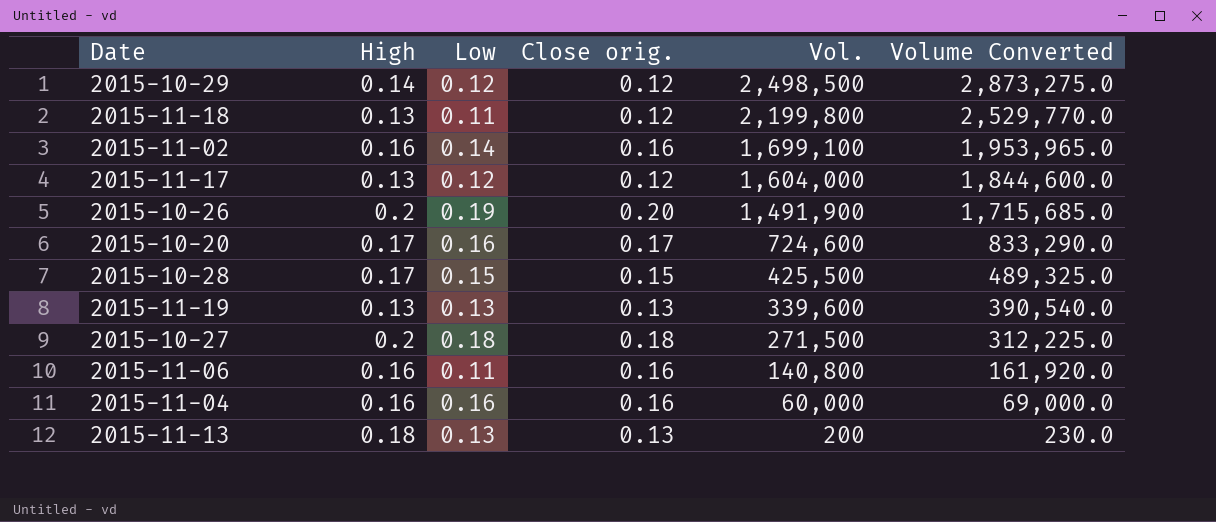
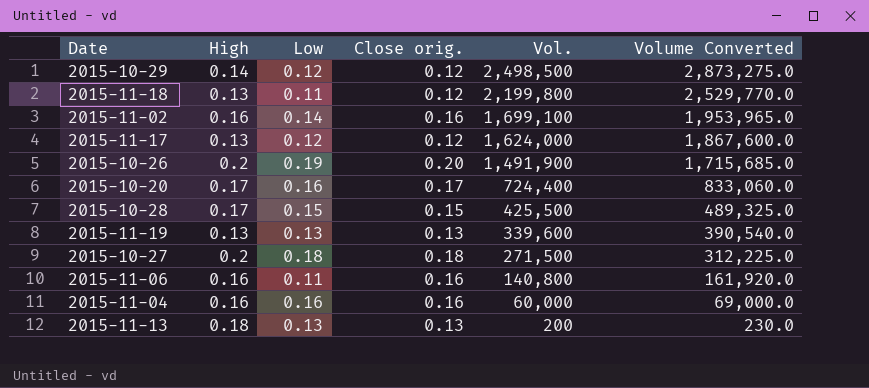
2015-11-17 | Vol.: 1,604,000 -> 1,624,000
2015-11-17 | Volume Converted: 1,844,600.0 -> 1,867,600.0
2015-10-20 | Vol.: 724,600 -> 724,400
2015-10-20 | Volume Converted: 833,290.0 -> 833,060.0

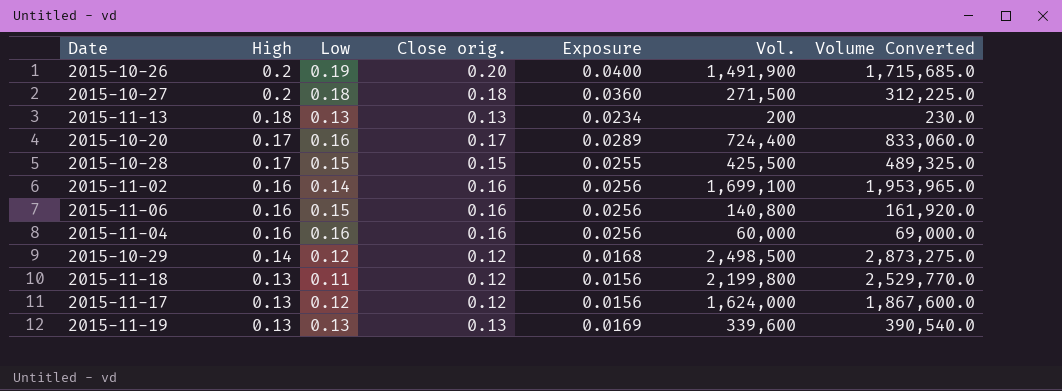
row order: Vol. descending -> High descending
column Exposure | formula: none -> [High] * [Close orig.]
2015-11-06 | Low: 0.11 -> 0.15

